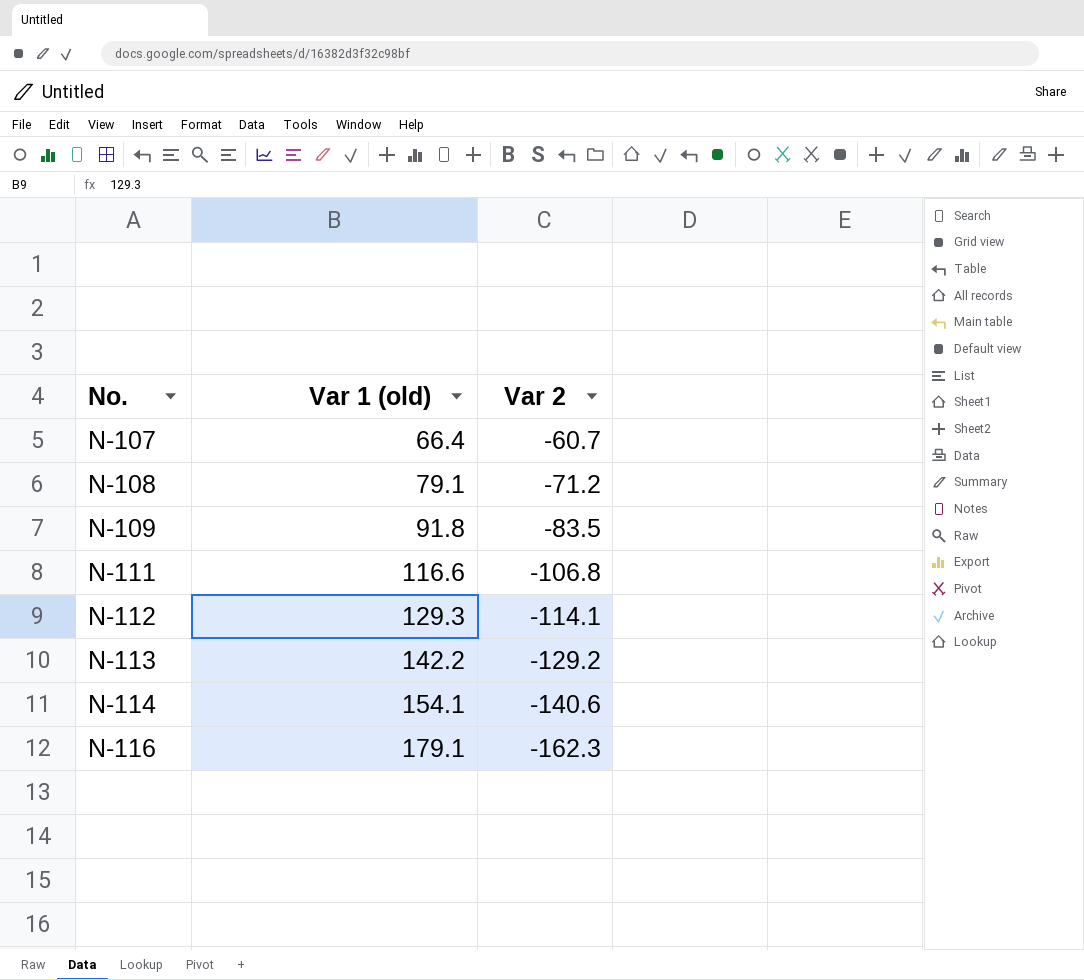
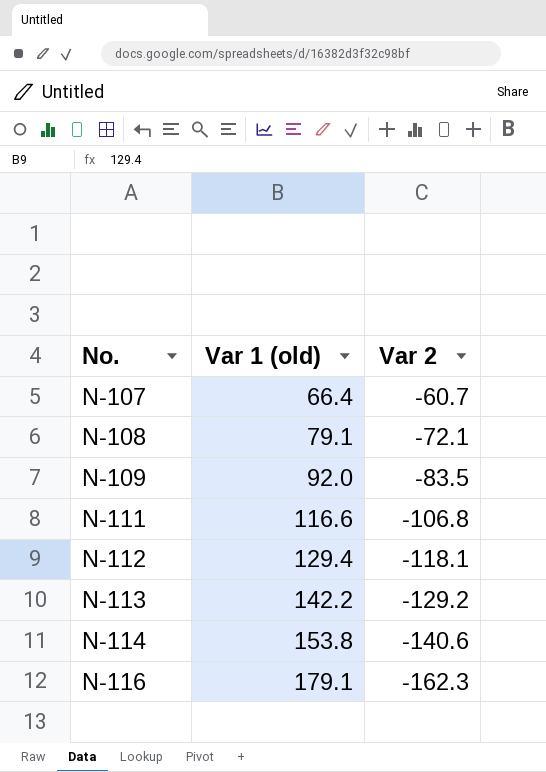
N-108 | Var 2: -71.2 -> -72.1
N-109 | Var 1 (old): 91.8 -> 92.0
N-112 | Var 1 (old): 129.3 -> 129.4
N-112 | Var 2: -114.1 -> -118.1
N-114 | Var 1 (old): 154.1 -> 153.8

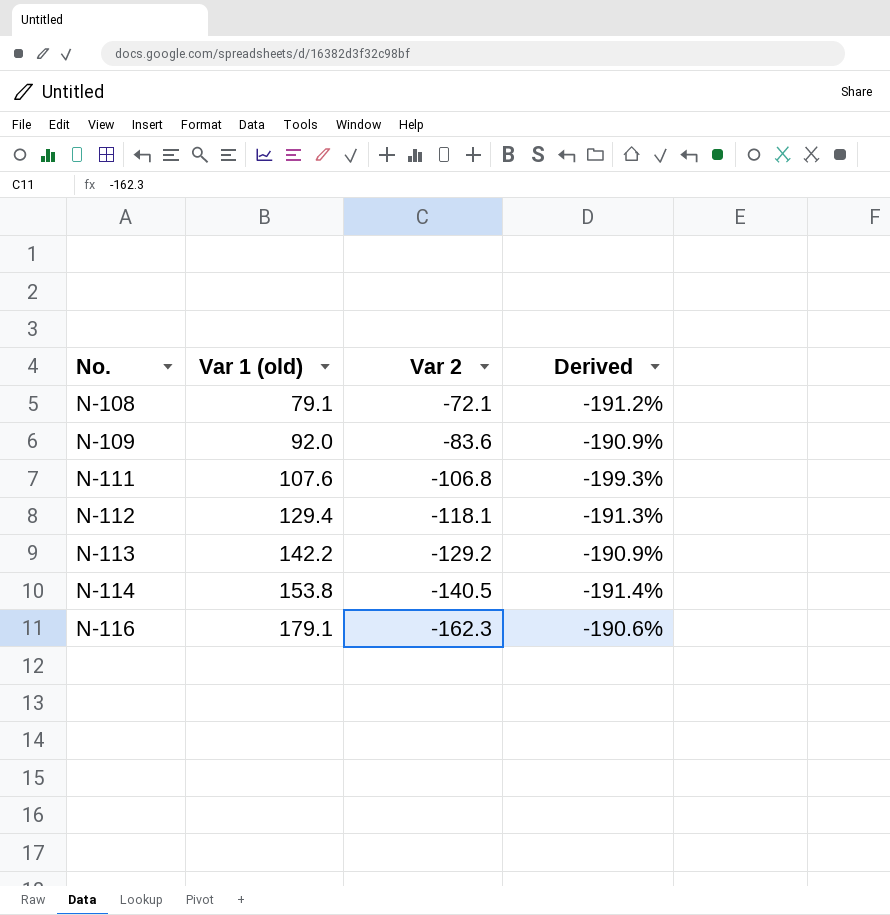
column Derived | formula: none -> ([Var 2] - [Var 1 (old)]) / [Var 1 (old)]
row N-107: 66.4 | -60.7 -> none
N-109 | Var 2: -83.5 -> -83.6
N-111 | Var 1 (old): 116.6 -> 107.6
N-114 | Var 2: -140.6 -> -140.5

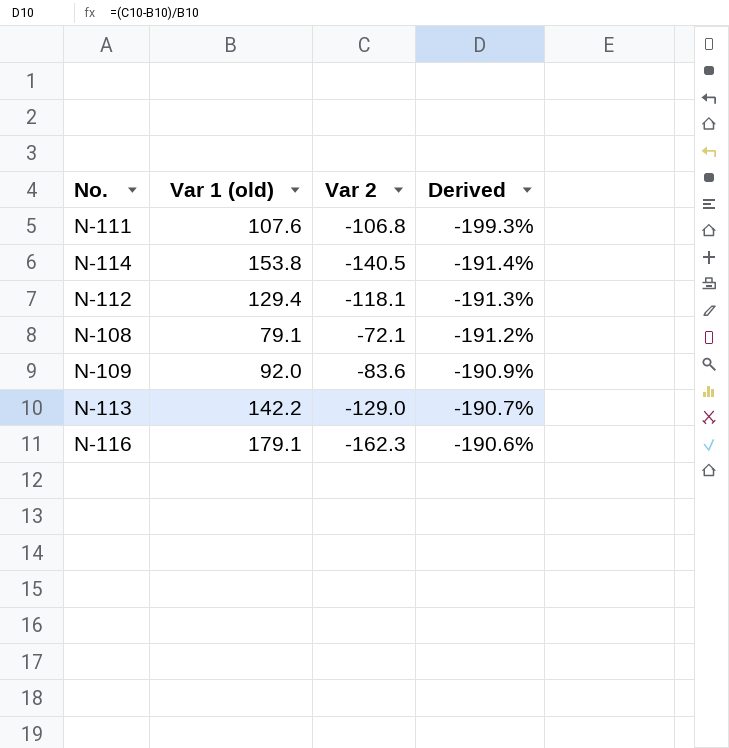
row order: No. ascending -> Derived ascending
N-113 | Var 2: -129.2 -> -129.0
N-113 | Derived: -190.9% -> -190.7%

